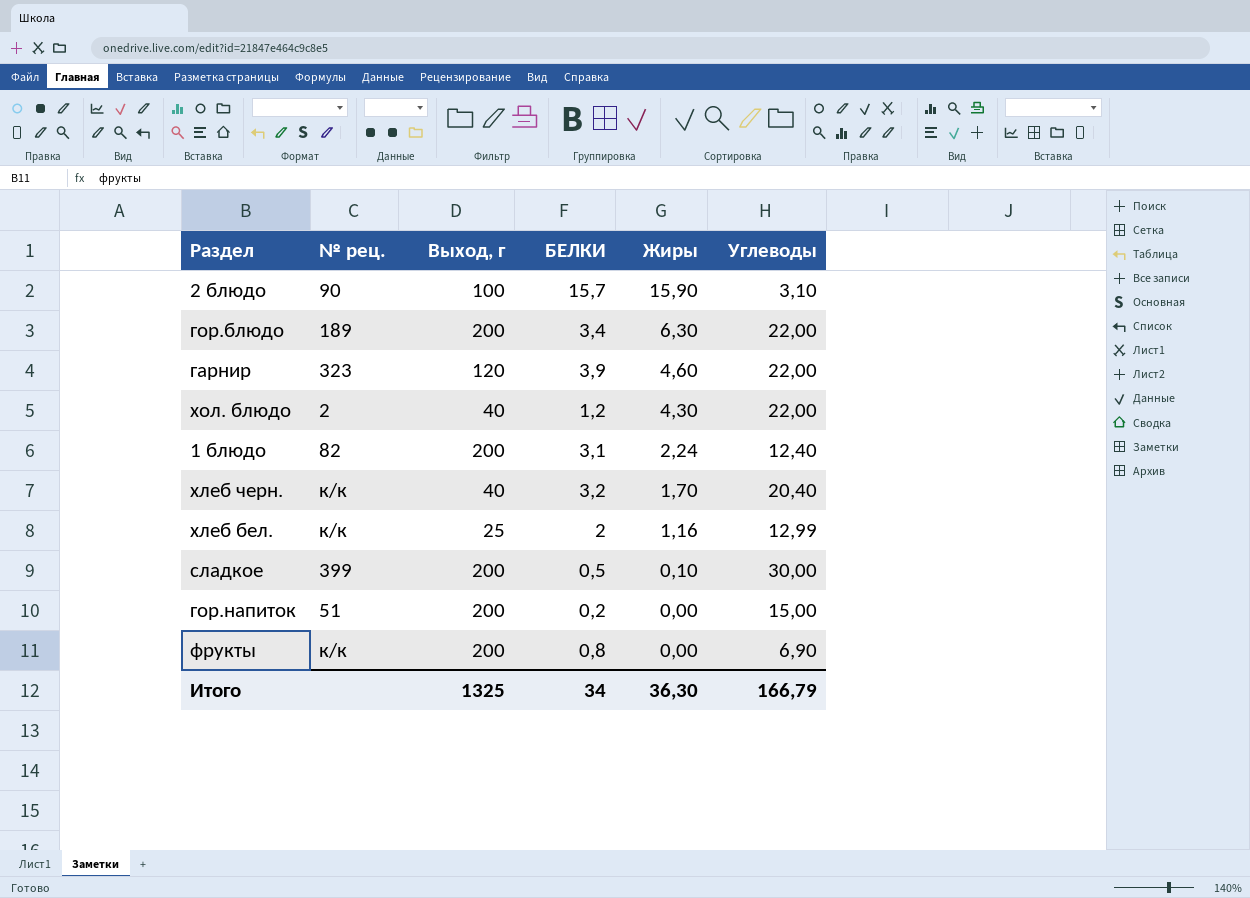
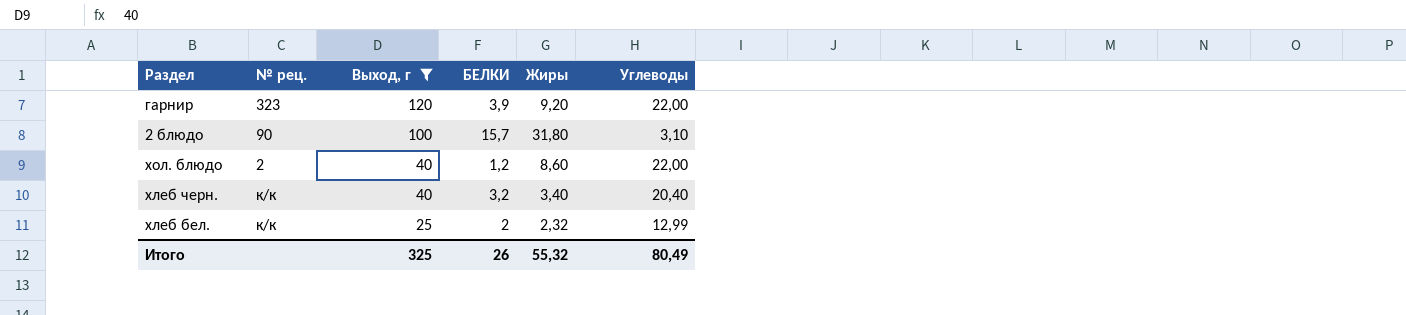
filter: none -> Выход, г != 200
row order: Жиры descending -> Выход, г descending
гарнир | Жиры: 4,60 -> 9,20
2 блюдо | Жиры: 15,90 -> 31,80
хол. блюдо | Жиры: 4,30 -> 8,60
хлеб черн. | Жиры: 1,70 -> 3,40
хлеб бел. | Жиры: 1,16 -> 2,32
Итого | Выход, г: 1325 -> 325
Итого | БЕЛКИ: 34 -> 26
Итого | Жиры: 36,30 -> 55,32
Итого | Углеводы: 166,79 -> 80,49

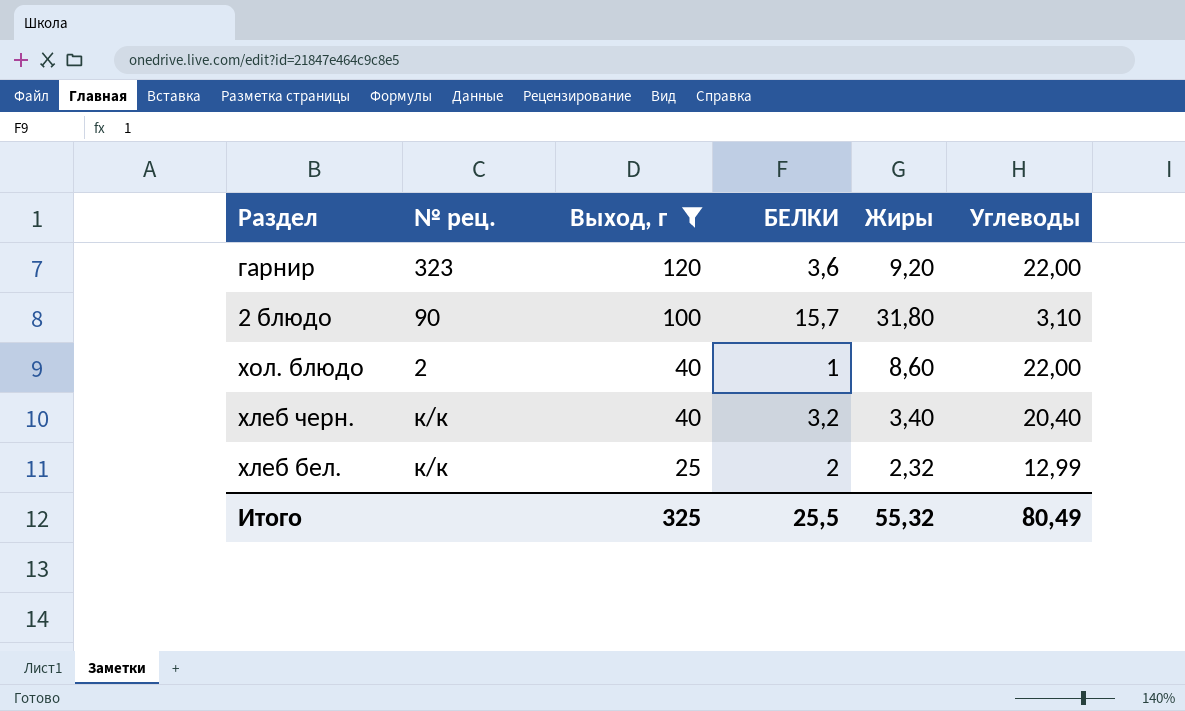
гарнир | БЕЛКИ: 3,9 -> 3,6
хол. блюдо | БЕЛКИ: 1,2 -> 1
Итого | БЕЛКИ: 26 -> 25,5

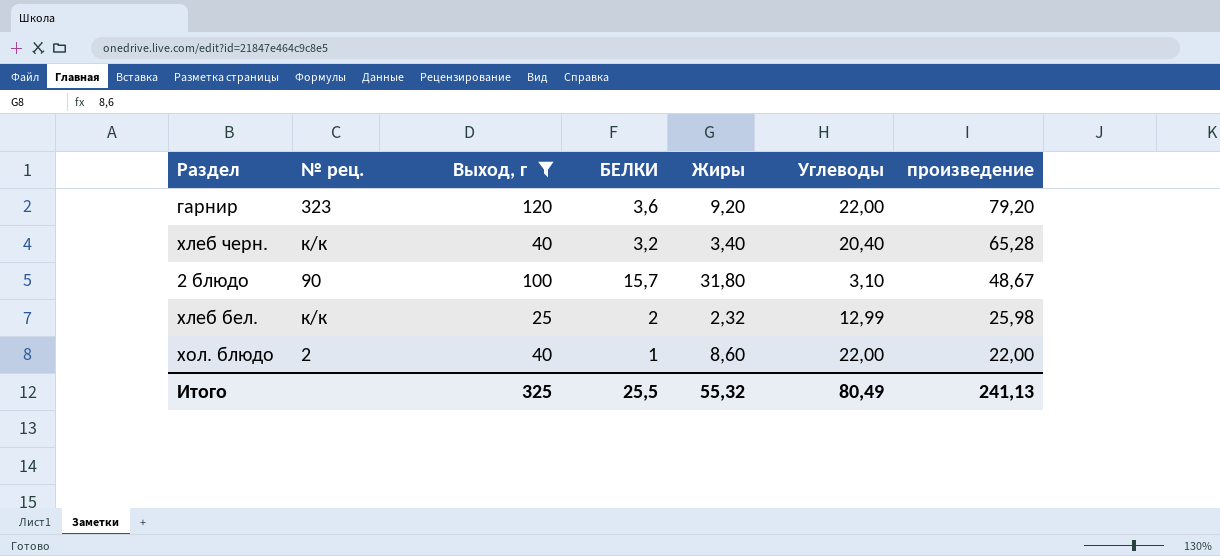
row order: Выход, г descending -> произведение descending
column произведение | formula: none -> [БЕЛКИ] * [Углеводы]

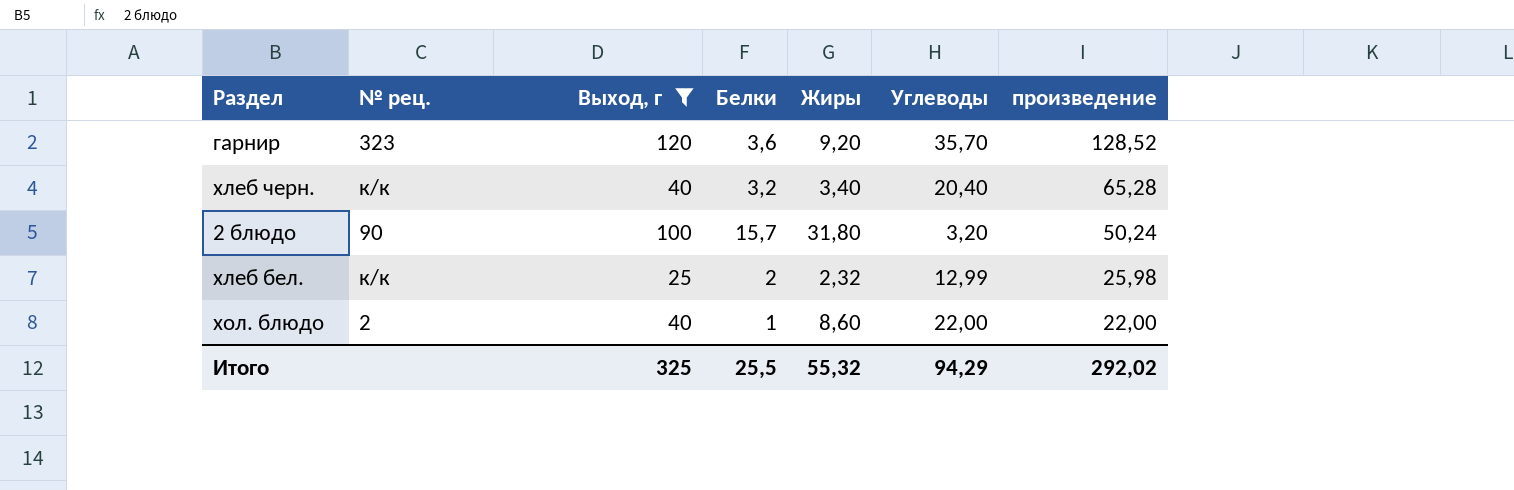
column name: БЕЛКИ -> Белки
гарнир | Углеводы: 22,00 -> 35,70
гарнир | произведение: 79,20 -> 128,52
2 блюдо | Углеводы: 3,10 -> 3,20
2 блюдо | произведение: 48,67 -> 50,24
Итого | Углеводы: 80,49 -> 94,29
Итого | произведение: 241,13 -> 292,02

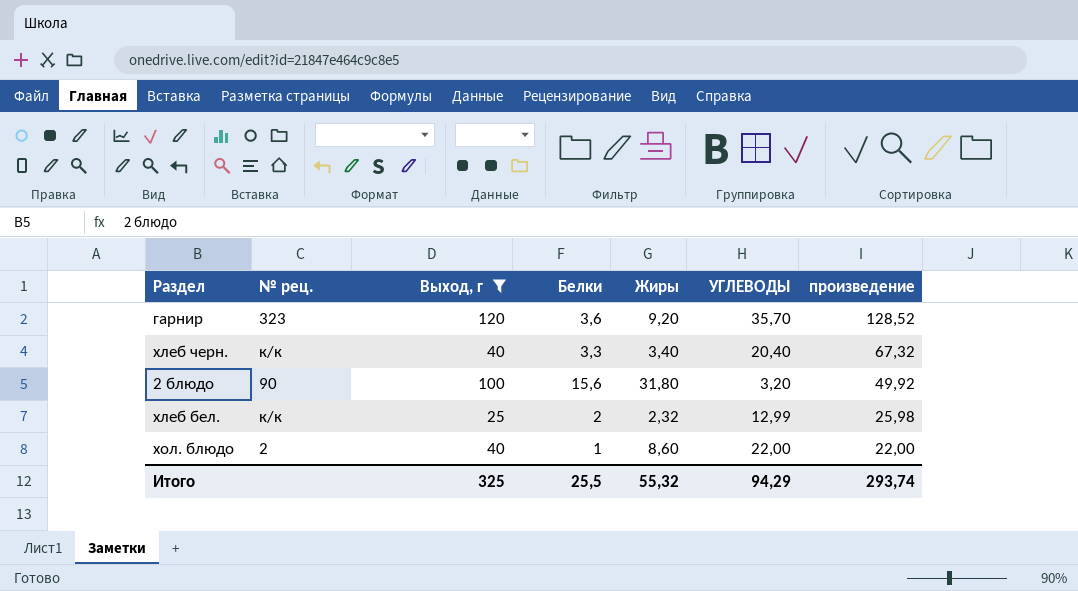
column name: Углеводы -> УГЛЕВОДЫ
хлеб черн. | Белки: 3,2 -> 3,3
хлеб черн. | произведение: 65,28 -> 67,32
2 блюдо | Белки: 15,7 -> 15,6
2 блюдо | произведение: 50,24 -> 49,92
Итого | произведение: 292,02 -> 293,74

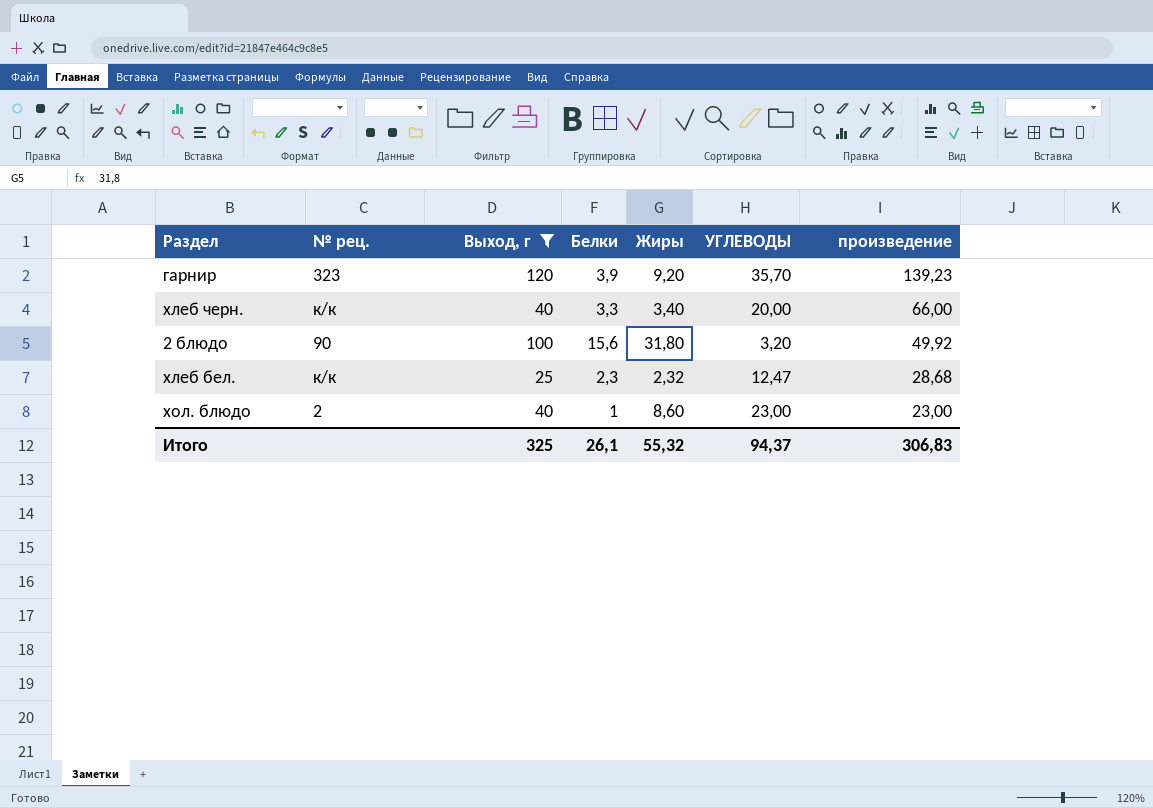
гарнир | Белки: 3,6 -> 3,9
гарнир | произведение: 128,52 -> 139,23
хлеб черн. | УГЛЕВОДЫ: 20,40 -> 20,00
хлеб черн. | произведение: 67,32 -> 66,00
хлеб бел. | Белки: 2 -> 2,3
хлеб бел. | УГЛЕВОДЫ: 12,99 -> 12,47
хлеб бел. | произведение: 25,98 -> 28,68
хол. блюдо | УГЛЕВОДЫ: 22,00 -> 23,00
хол. блюдо | произведение: 22,00 -> 23,00
Итого | Белки: 25,5 -> 26,1
Итого | УГЛЕВОДЫ: 94,29 -> 94,37
Итого | произведение: 293,74 -> 306,83

